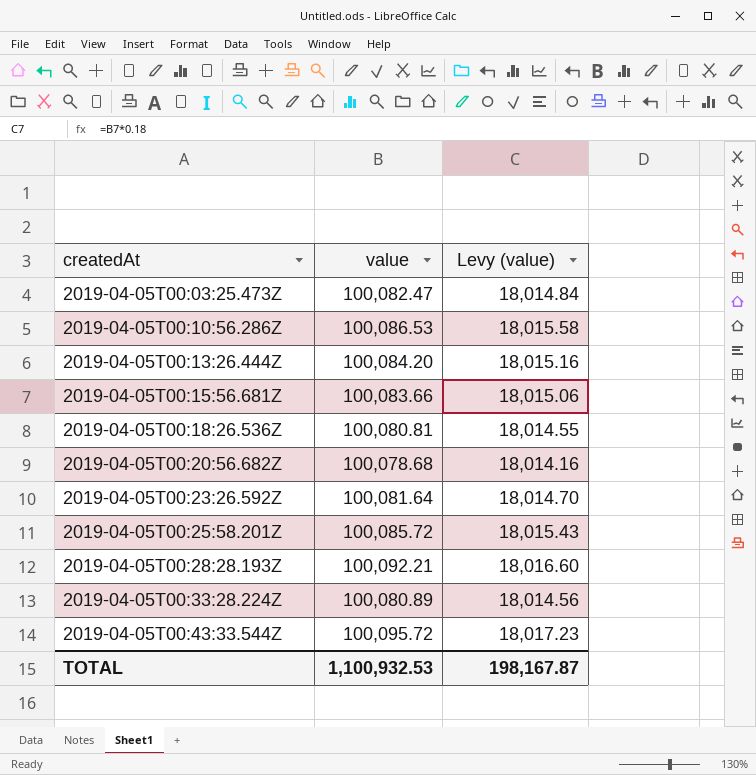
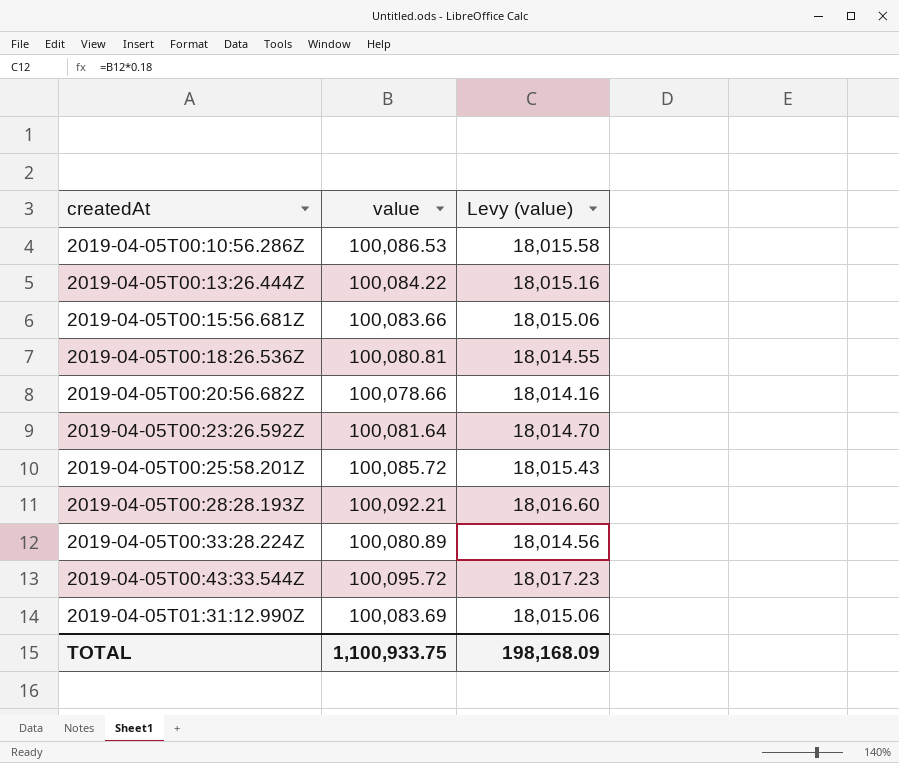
row 2019-04-05T00:03:25.473Z: 100,082.47 | 18,014.84 -> none
2019-04-05T00:13:26.444Z | value: 100,084.20 -> 100,084.22
2019-04-05T00:20:56.682Z | value: 100,078.68 -> 100,078.66
row 2019-04-05T01:31:12.990Z: none -> 100,083.69 | 18,015.06
TOTAL | value: 1,100,932.53 -> 1,100,933.75
TOTAL | Levy (value): 198,167.87 -> 198,168.09

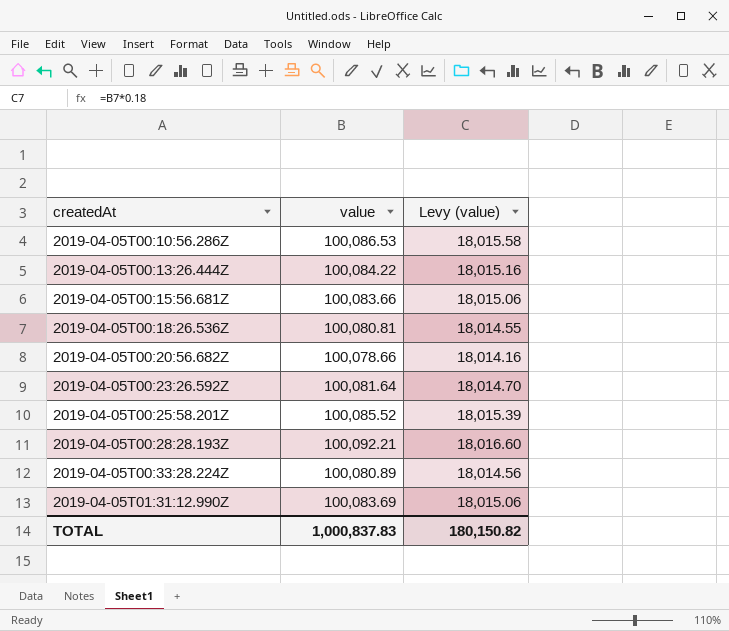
row 2019-04-05T00:43:33.544Z: 100,095.72 | 18,017.23 -> none
2019-04-05T00:25:58.201Z | value: 100,085.72 -> 100,085.52
2019-04-05T00:25:58.201Z | Levy (value): 18,015.43 -> 18,015.39
TOTAL | value: 1,100,933.75 -> 1,000,837.83
TOTAL | Levy (value): 198,168.09 -> 180,150.82

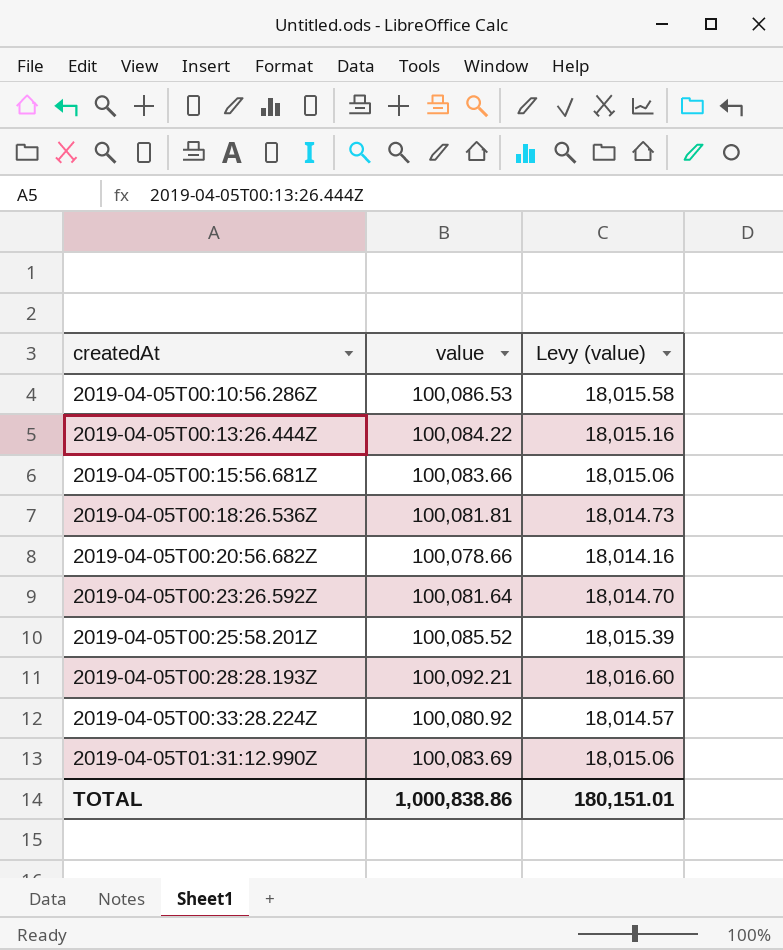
2019-04-05T00:18:26.536Z | value: 100,080.81 -> 100,081.81
2019-04-05T00:18:26.536Z | Levy (value): 18,014.55 -> 18,014.73
2019-04-05T00:33:28.224Z | value: 100,080.89 -> 100,080.92
2019-04-05T00:33:28.224Z | Levy (value): 18,014.56 -> 18,014.57
TOTAL | value: 1,000,837.83 -> 1,000,838.86
TOTAL | Levy (value): 180,150.82 -> 180,151.01

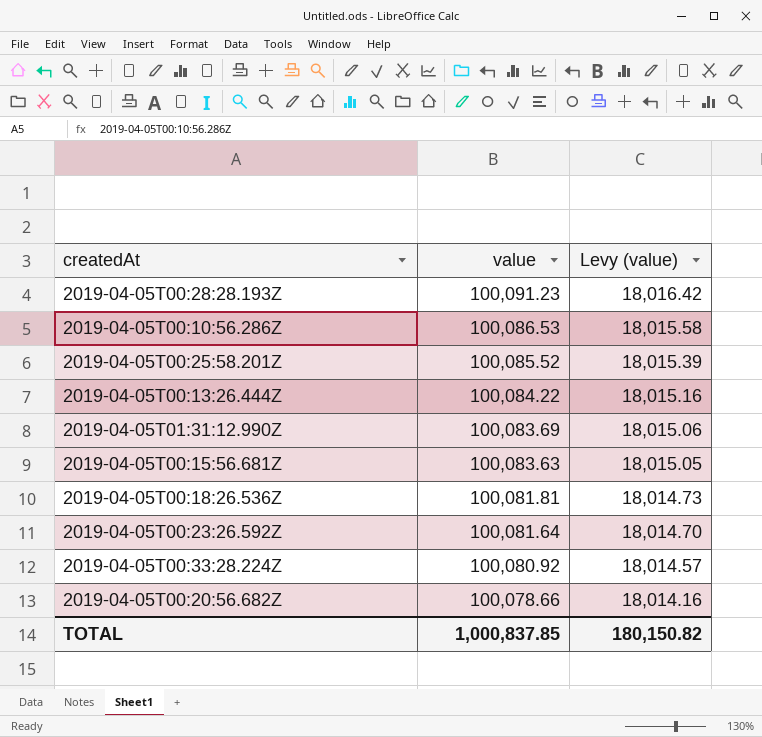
row order: createdAt ascending -> value descending
2019-04-05T00:28:28.193Z | value: 100,092.21 -> 100,091.23
2019-04-05T00:28:28.193Z | Levy (value): 18,016.60 -> 18,016.42
2019-04-05T00:15:56.681Z | value: 100,083.66 -> 100,083.63
2019-04-05T00:15:56.681Z | Levy (value): 18,015.06 -> 18,015.05
TOTAL | value: 1,000,838.86 -> 1,000,837.85
TOTAL | Levy (value): 180,151.01 -> 180,150.82

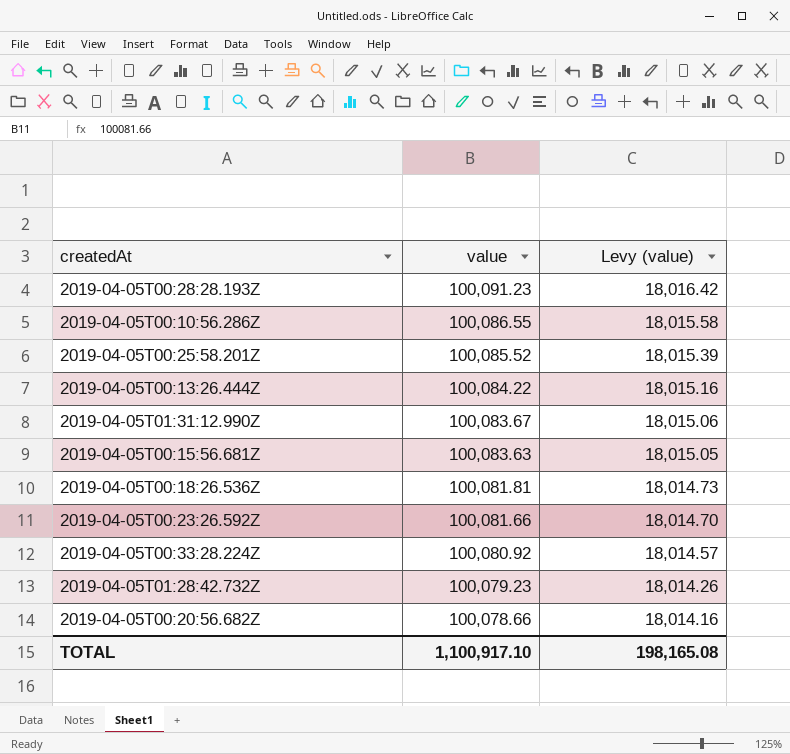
2019-04-05T00:10:56.286Z | value: 100,086.53 -> 100,086.55
2019-04-05T01:31:12.990Z | value: 100,083.69 -> 100,083.67
2019-04-05T00:23:26.592Z | value: 100,081.64 -> 100,081.66
row 2019-04-05T01:28:42.732Z: none -> 100,079.23 | 18,014.26
TOTAL | value: 1,000,837.85 -> 1,100,917.10
TOTAL | Levy (value): 180,150.82 -> 198,165.08

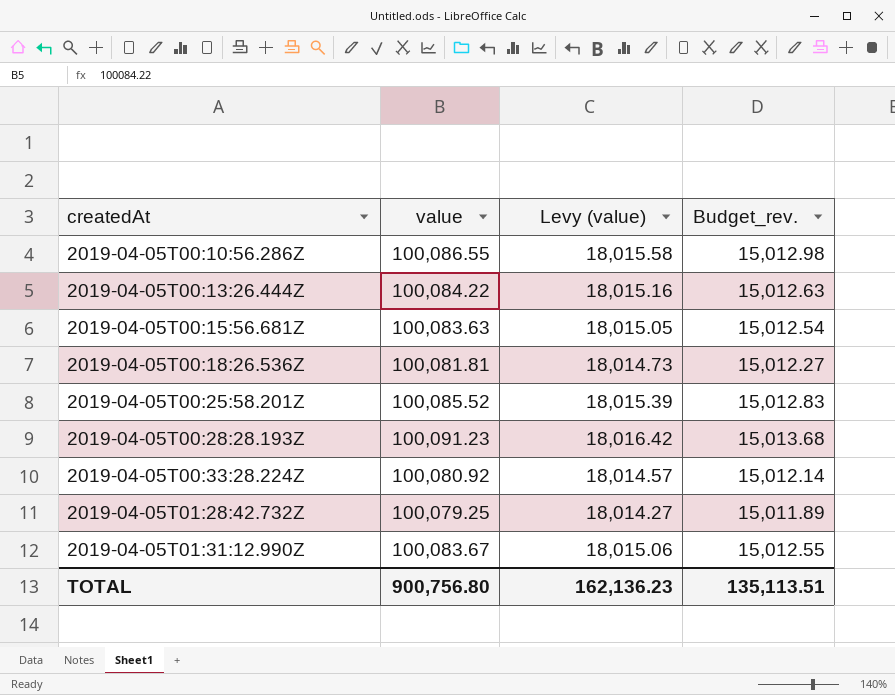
row order: value descending -> createdAt ascending
column Budget_rev. | formula: none -> [value] * 0.15
row 2019-04-05T00:23:26.592Z: 100,081.66 | 18,014.70 -> none
row 2019-04-05T00:20:56.682Z: 100,078.66 | 18,014.16 -> none
2019-04-05T01:28:42.732Z | value: 100,079.23 -> 100,079.25
2019-04-05T01:28:42.732Z | Levy (value): 18,014.26 -> 18,014.27
TOTAL | value: 1,100,917.10 -> 900,756.80
TOTAL | Levy (value): 198,165.08 -> 162,136.23

